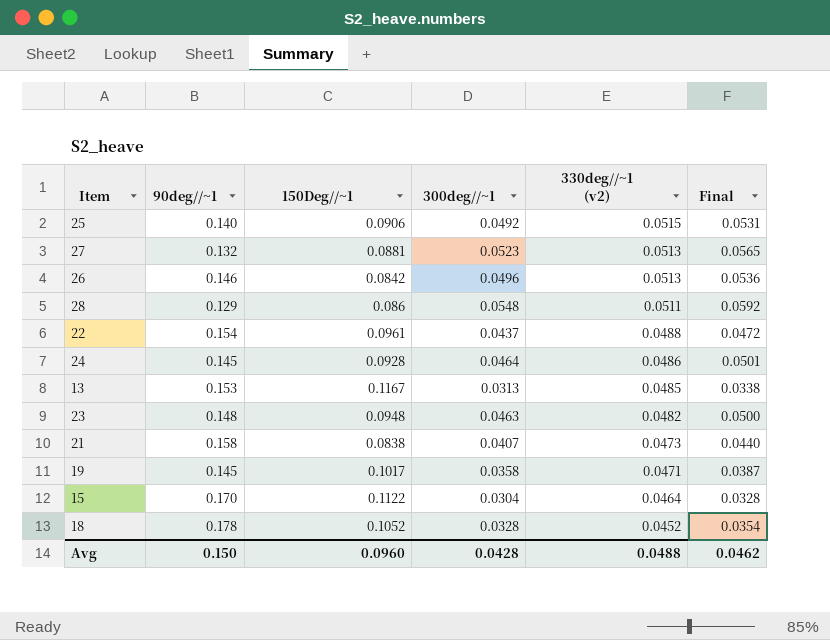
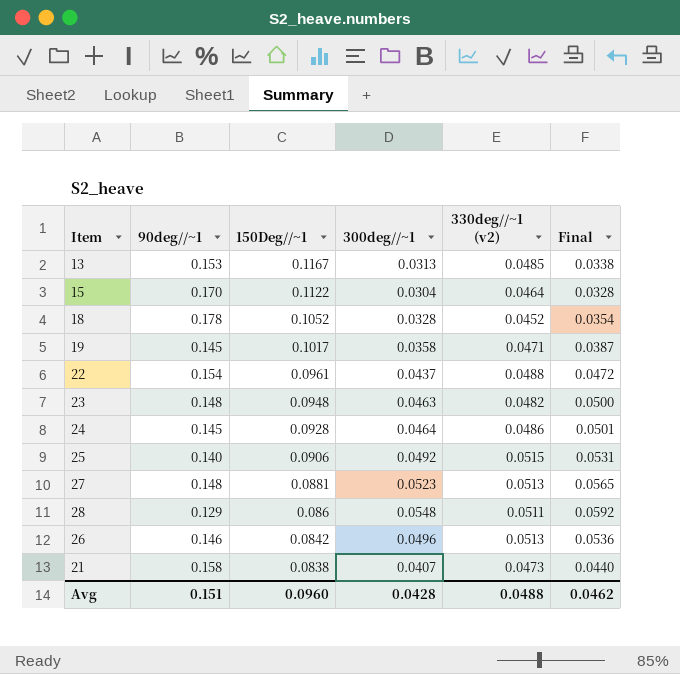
row order: 330deg//~1 (v2) descending -> 150Deg//~1 descending
27 | 90deg//~1: 0.132 -> 0.148
Avg | 90deg//~1: 0.150 -> 0.151

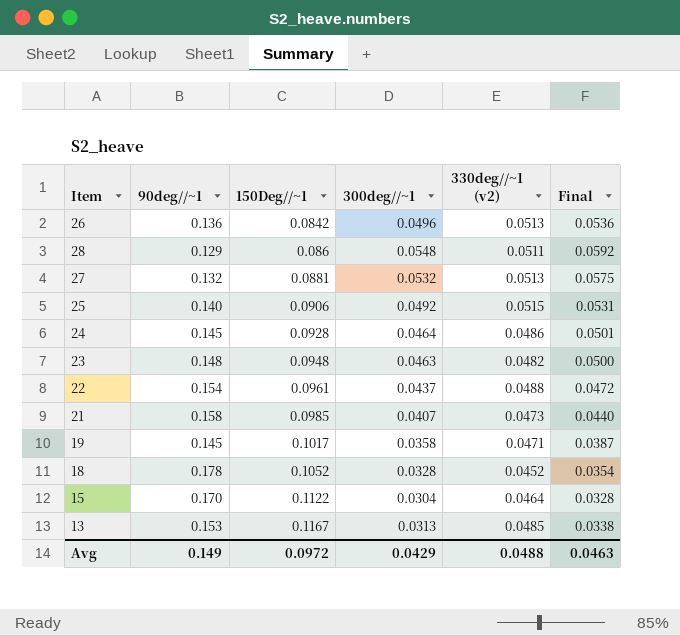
row order: 150Deg//~1 descending -> 150Deg//~1 ascending
26 | 90deg//~1: 0.146 -> 0.136
27 | 90deg//~1: 0.148 -> 0.132
27 | 300deg//~1: 0.0523 -> 0.0532
27 | Final: 0.0565 -> 0.0575
21 | 150Deg//~1: 0.0838 -> 0.0985
Avg | 90deg//~1: 0.151 -> 0.149
Avg | 150Deg//~1: 0.0960 -> 0.0972
Avg | 300deg//~1: 0.0428 -> 0.0429
Avg | Final: 0.0462 -> 0.0463

